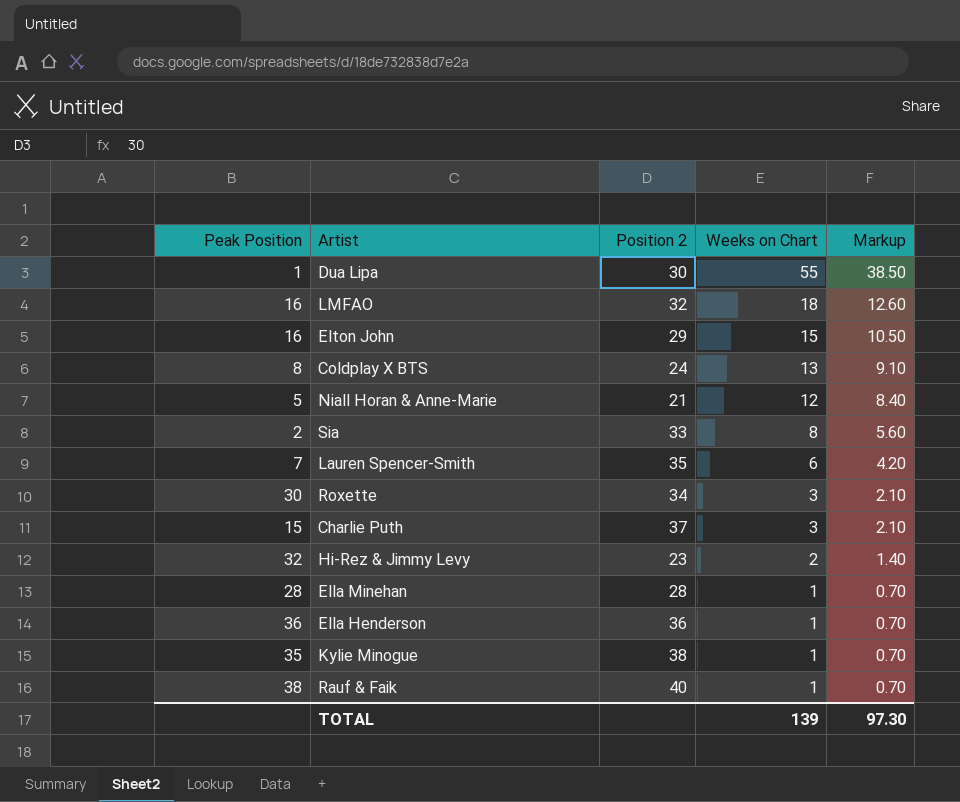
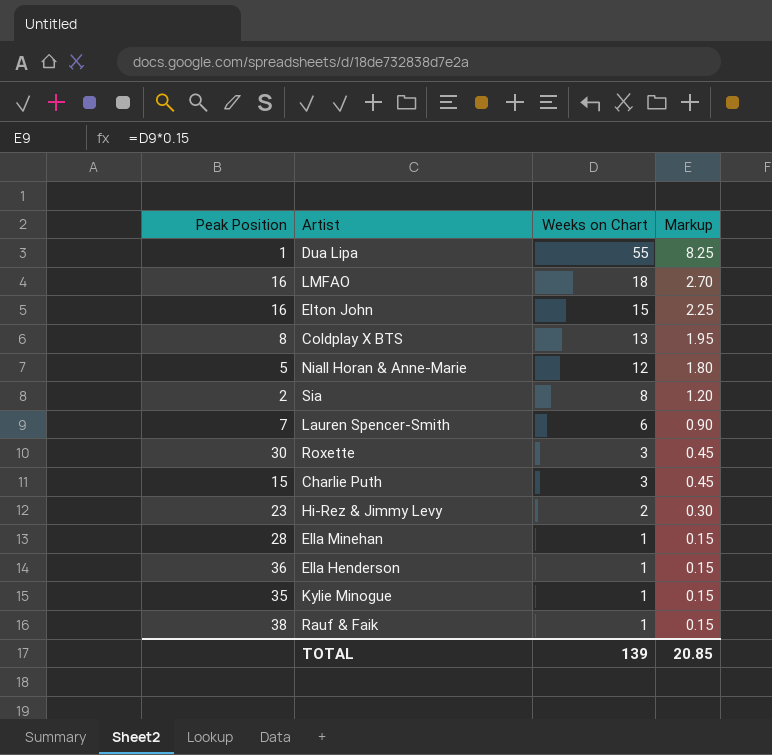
column Position 2 | position: 3 -> none
column Markup | formula: [Weeks on Chart] * 0.7 -> [Weeks on Chart] * 0.15
Hi-Rez & Jimmy Levy | Peak Position: 32 -> 23
TOTAL | Markup: 97.30 -> 20.85

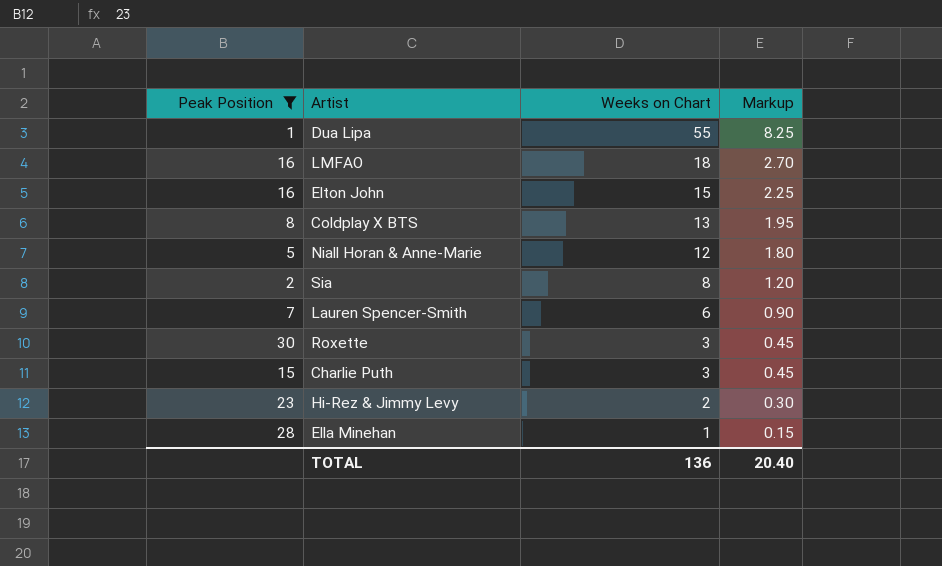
filter: none -> Peak Position <= 30
TOTAL | Weeks on Chart: 139 -> 136
TOTAL | Markup: 20.85 -> 20.40

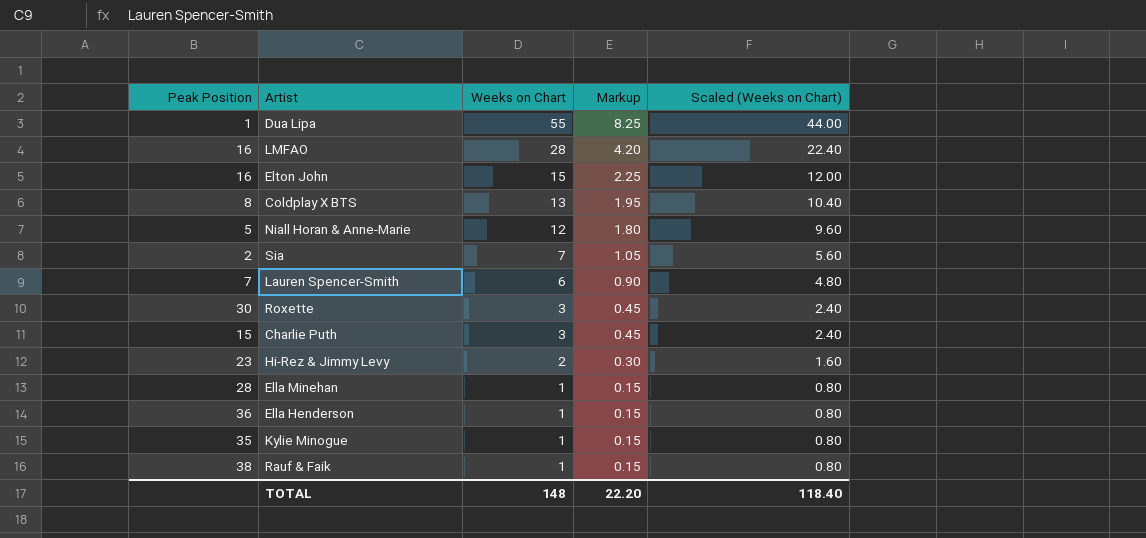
filter: Peak Position <= 30 -> none
column Scaled (Weeks on Chart) | formula: none -> [Weeks on Chart] * 0.8
LMFAO | Weeks on Chart: 18 -> 28
LMFAO | Markup: 2.70 -> 4.20
Sia | Weeks on Chart: 8 -> 7
Sia | Markup: 1.20 -> 1.05
TOTAL | Weeks on Chart: 136 -> 148
TOTAL | Markup: 20.40 -> 22.20

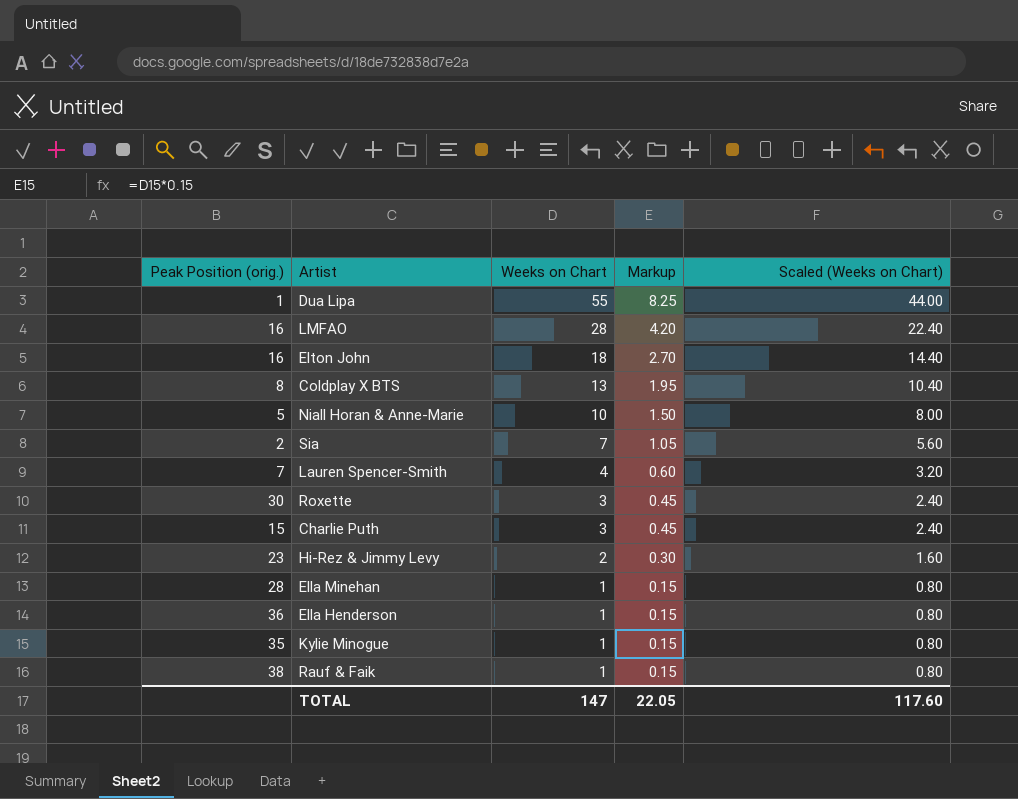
column name: Peak Position -> Peak Position (orig.)
Elton John | Weeks on Chart: 15 -> 18
Elton John | Markup: 2.25 -> 2.70
Elton John | Scaled (Weeks on Chart): 12.00 -> 14.40
Niall Horan & Anne-Marie | Weeks on Chart: 12 -> 10
Niall Horan & Anne-Marie | Markup: 1.80 -> 1.50
Niall Horan & Anne-Marie | Scaled (Weeks on Chart): 9.60 -> 8.00
Lauren Spencer-Smith | Weeks on Chart: 6 -> 4
Lauren Spencer-Smith | Markup: 0.90 -> 0.60
Lauren Spencer-Smith | Scaled (Weeks on Chart): 4.80 -> 3.20
TOTAL | Weeks on Chart: 148 -> 147
TOTAL | Markup: 22.20 -> 22.05
TOTAL | Scaled (Weeks on Chart): 118.40 -> 117.60

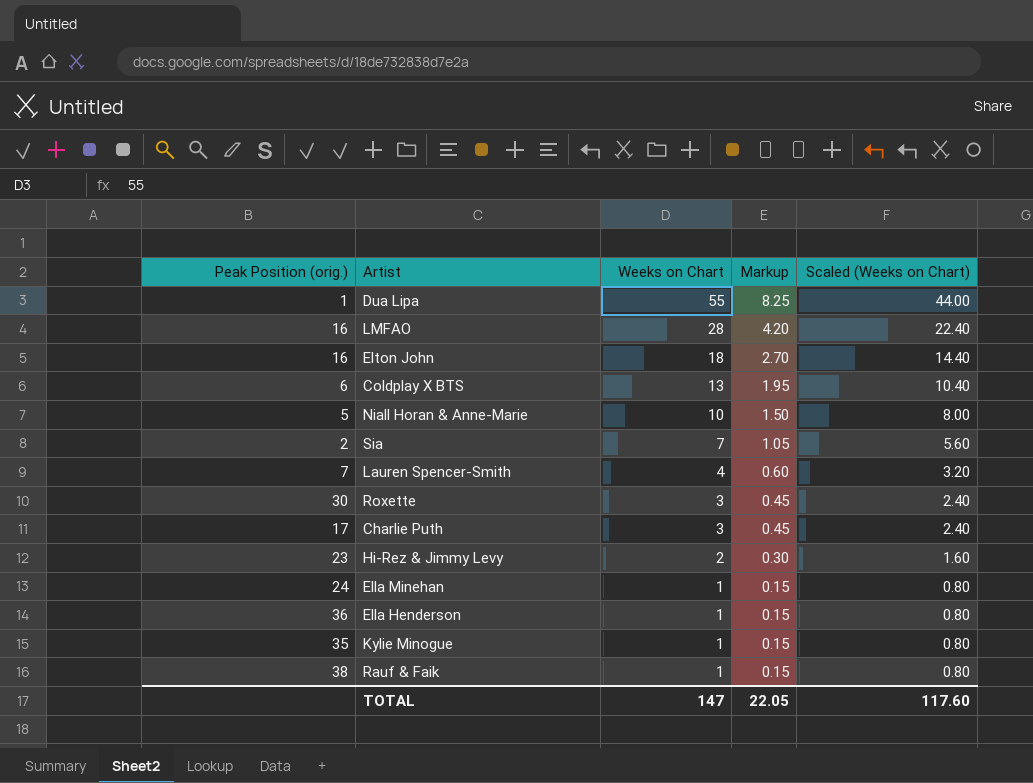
Coldplay X BTS | Peak Position (orig.): 8 -> 6
Charlie Puth | Peak Position (orig.): 15 -> 17
Ella Minehan | Peak Position (orig.): 28 -> 24

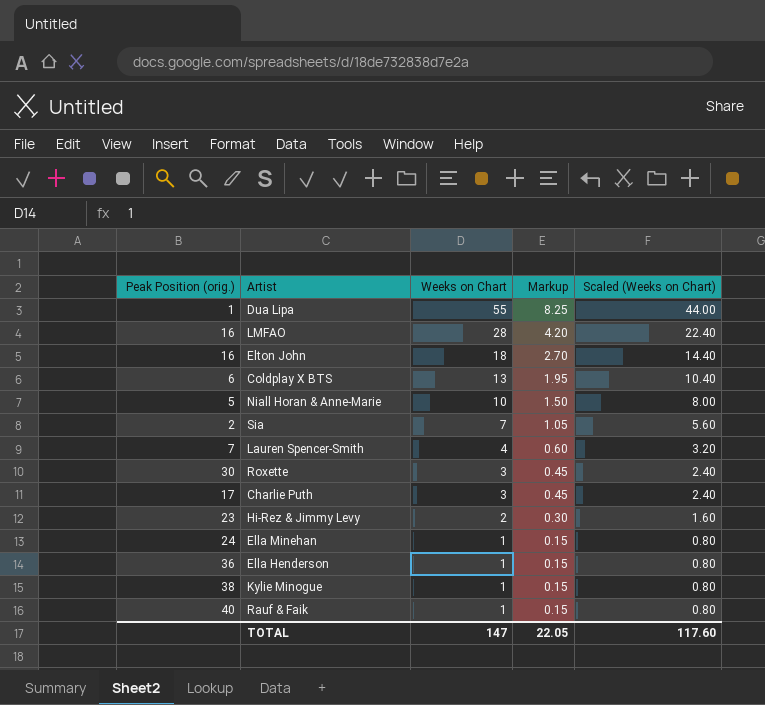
Kylie Minogue | Peak Position (orig.): 35 -> 38
Rauf & Faik | Peak Position (orig.): 38 -> 40

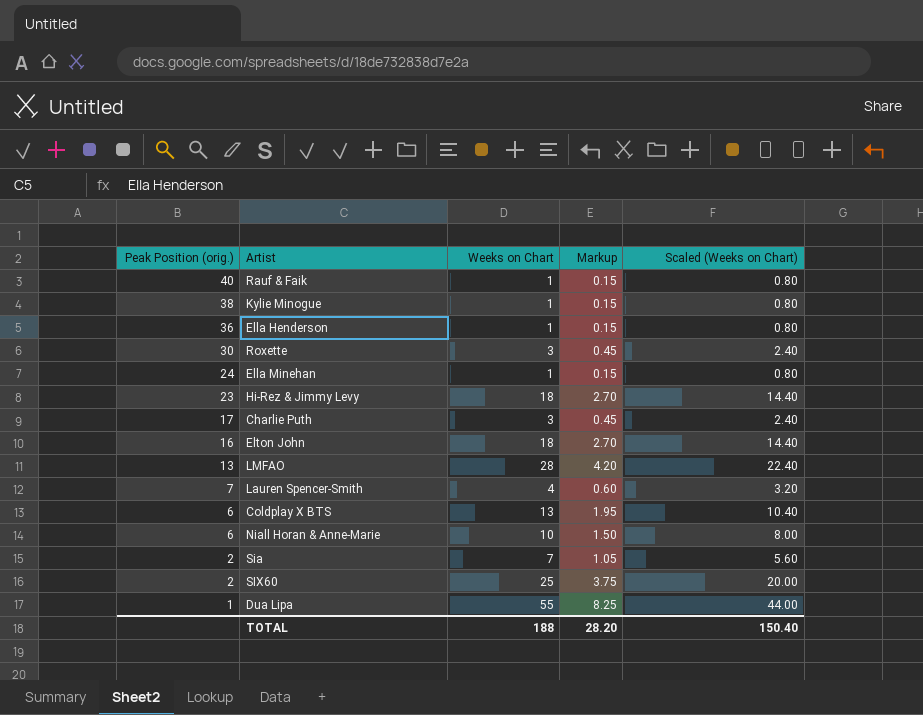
row order: Weeks on Chart descending -> Peak Position (orig.) descending
Hi-Rez & Jimmy Levy | Weeks on Chart: 2 -> 18
Hi-Rez & Jimmy Levy | Markup: 0.30 -> 2.70
Hi-Rez & Jimmy Levy | Scaled (Weeks on Chart): 1.60 -> 14.40
LMFAO | Peak Position (orig.): 16 -> 13
Niall Horan & Anne-Marie | Peak Position (orig.): 5 -> 6
row SIX60: none -> 2 | 25 | 3.75 | 20.00
TOTAL | Weeks on Chart: 147 -> 188
TOTAL | Markup: 22.05 -> 28.20
TOTAL | Scaled (Weeks on Chart): 117.60 -> 150.40

